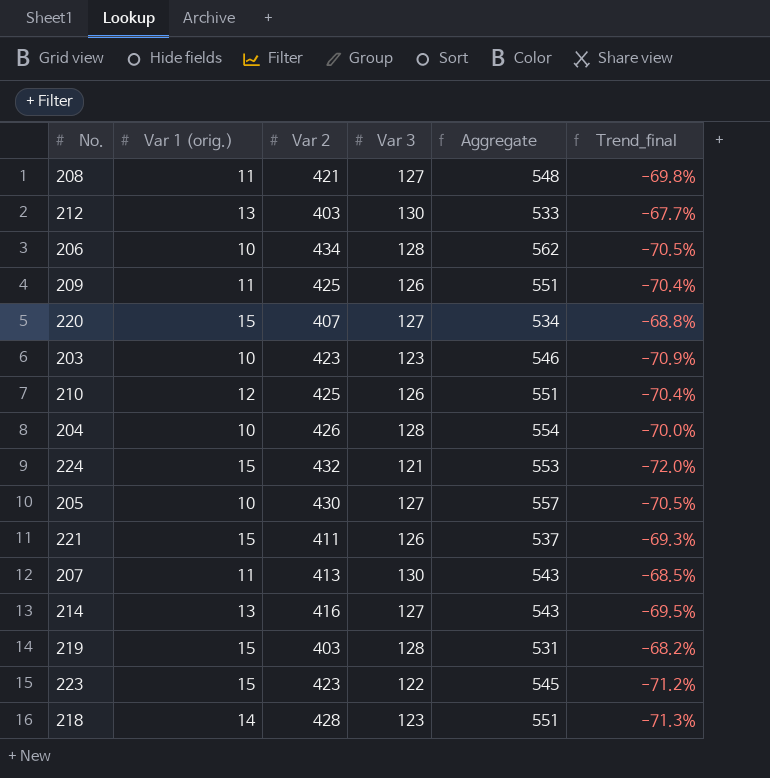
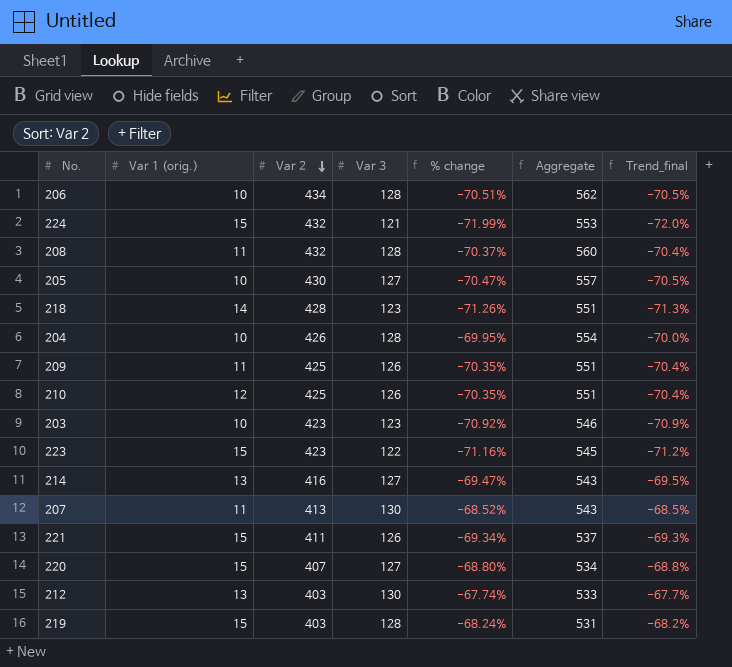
row order: none -> Var 2 descending
column % change | formula: none -> ([Var 3] - [Var 2]) / [Var 2]
208 | Var 2: 421 -> 432
208 | Var 3: 127 -> 128
208 | Aggregate: 548 -> 560
208 | Trend_final: -69.8% -> -70.4%

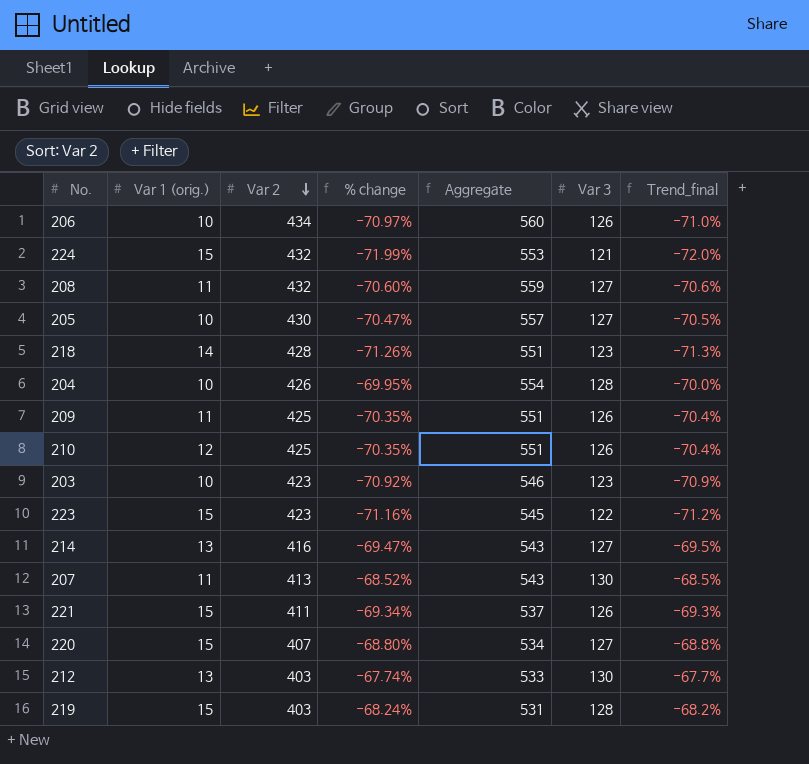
column Var 3 | position: 4 -> 6
206 | % change: -70.51% -> -70.97%
206 | Aggregate: 562 -> 560
206 | Var 3: 128 -> 126
206 | Trend_final: -70.5% -> -71.0%
208 | % change: -70.37% -> -70.60%
208 | Aggregate: 560 -> 559
208 | Var 3: 128 -> 127
208 | Trend_final: -70.4% -> -70.6%

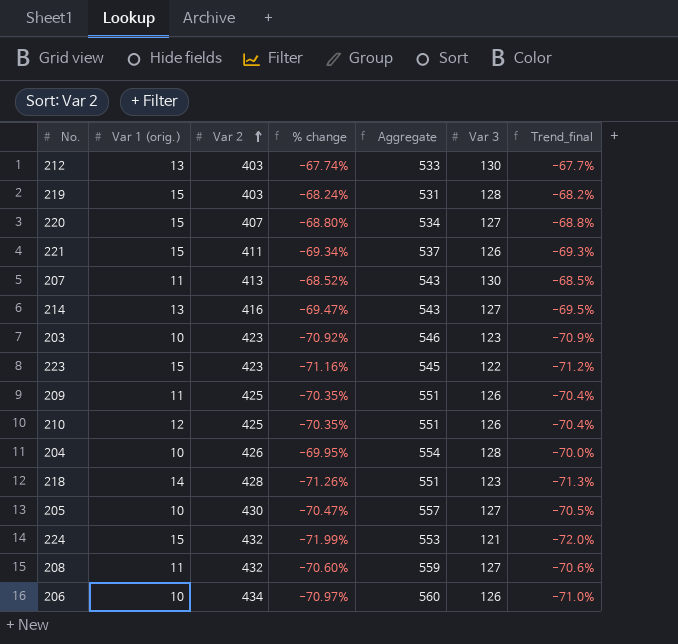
row order: Var 2 descending -> Var 2 ascending

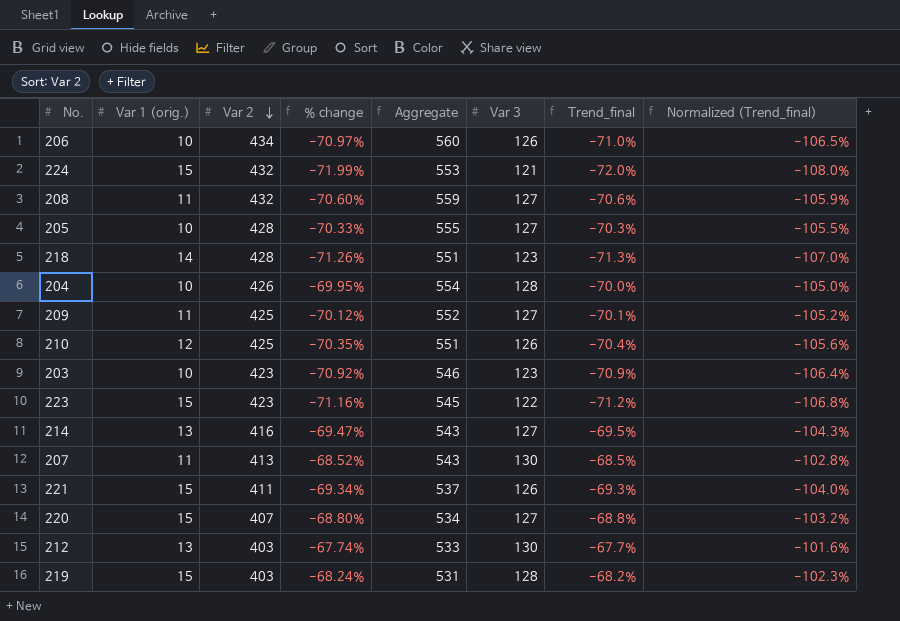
row order: Var 2 ascending -> Var 2 descending
column Normalized (Trend_final) | formula: none -> [Trend_final] * 1.5
205 | Var 2: 430 -> 428
205 | % change: -70.47% -> -70.33%
205 | Aggregate: 557 -> 555
205 | Trend_final: -70.5% -> -70.3%
209 | % change: -70.35% -> -70.12%
209 | Aggregate: 551 -> 552
209 | Var 3: 126 -> 127
209 | Trend_final: -70.4% -> -70.1%

